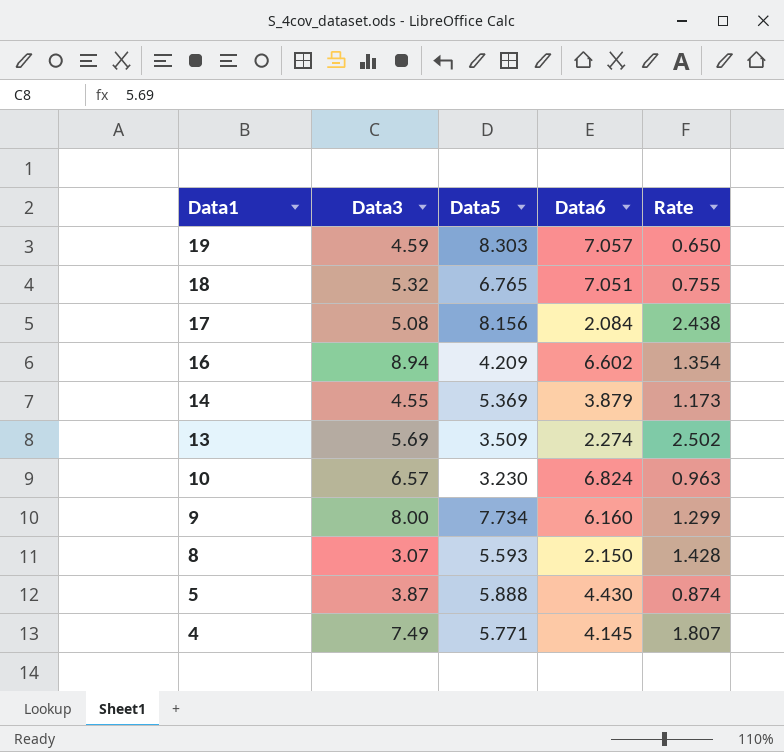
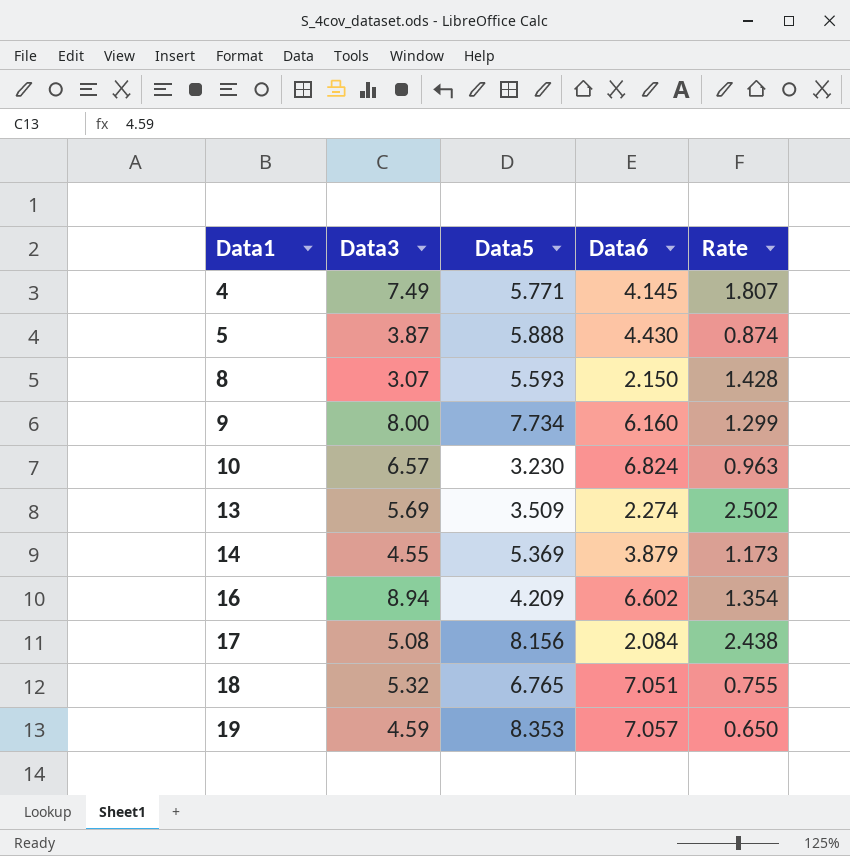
row order: Data1 descending -> Data1 ascending
19 | Data5: 8.303 -> 8.353

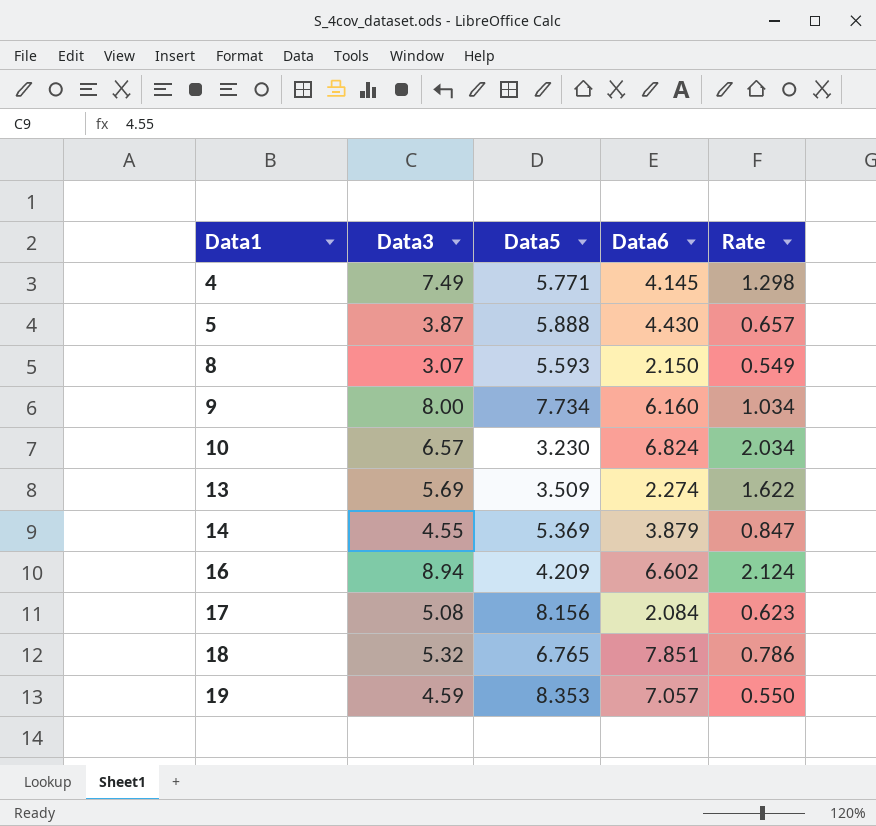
column Rate | formula: [Data3] / [Data6] -> [Data3] / [Data5]
18 | Data6: 7.051 -> 7.851

